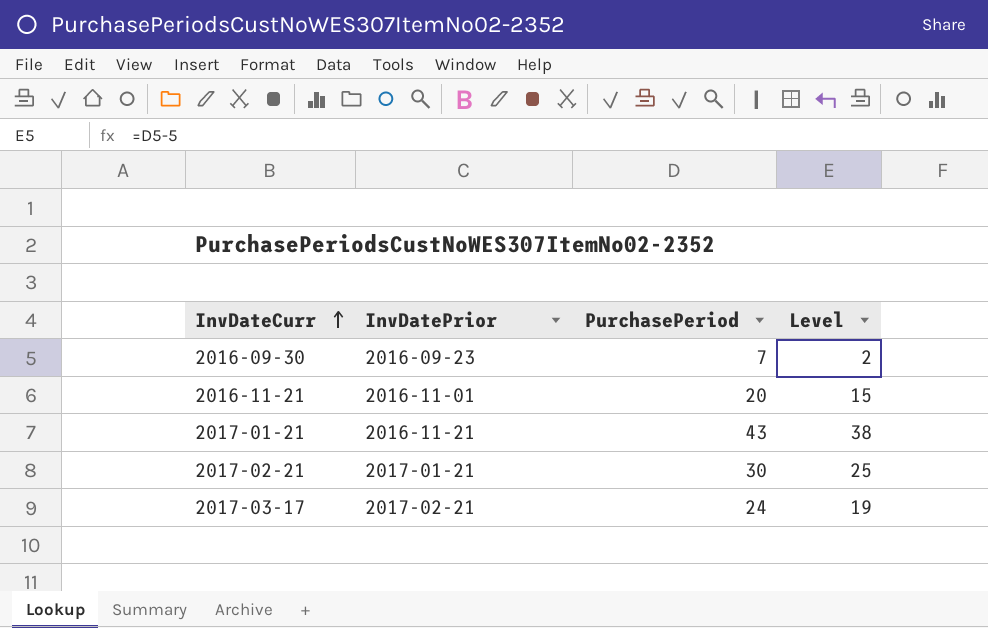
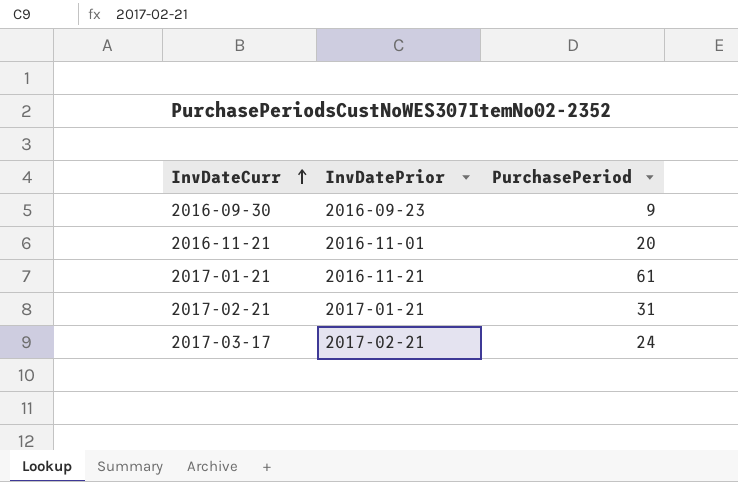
column Level | formula: [PurchasePeriod] - 5 -> none
2016-09-30 | PurchasePeriod: 7 -> 9
2017-01-21 | PurchasePeriod: 43 -> 61
2017-02-21 | PurchasePeriod: 30 -> 31

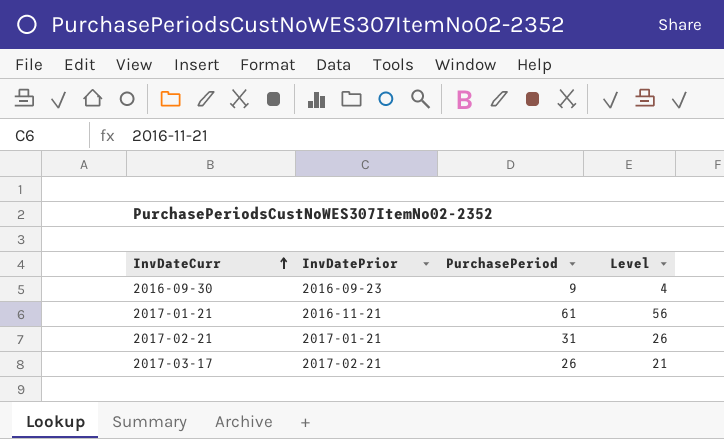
column Level | formula: none -> [PurchasePeriod] - 5
row 2016-11-21: 2016-11-01 | 20 -> none
2017-03-17 | PurchasePeriod: 24 -> 26

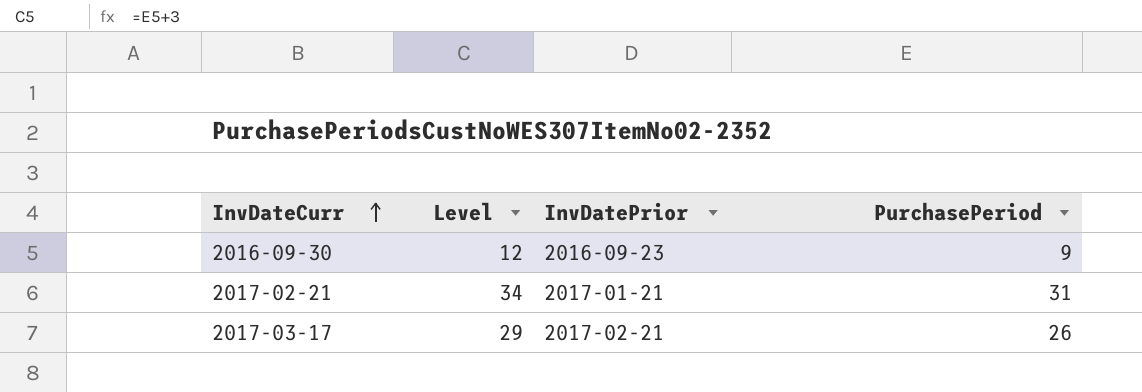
column Level | formula: [PurchasePeriod] - 5 -> [PurchasePeriod] + 3
column Level | position: 4 -> 2
row 2017-01-21: 2016-11-21 | 61 | 56 -> none

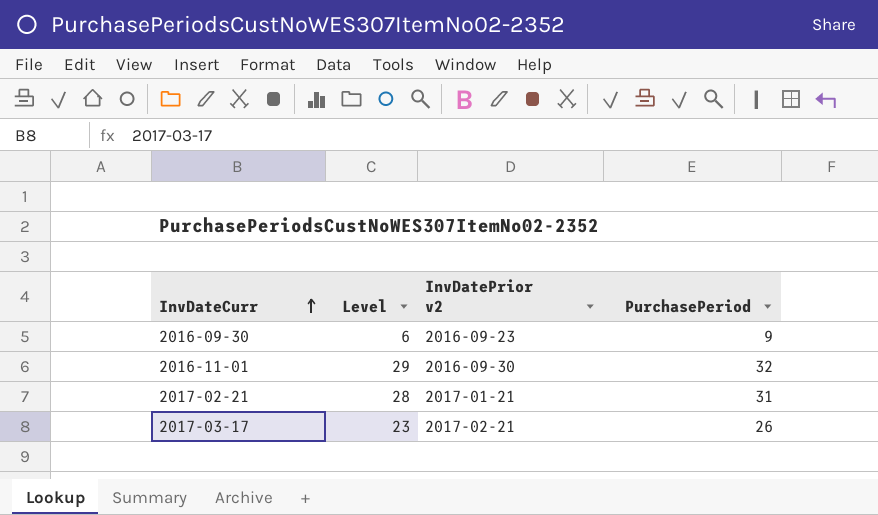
column Level | formula: [PurchasePeriod] + 3 -> [PurchasePeriod] - 3
column name: InvDatePrior -> InvDatePrior v2
row 2016-11-01: none -> 29 | 2016-09-30 | 32

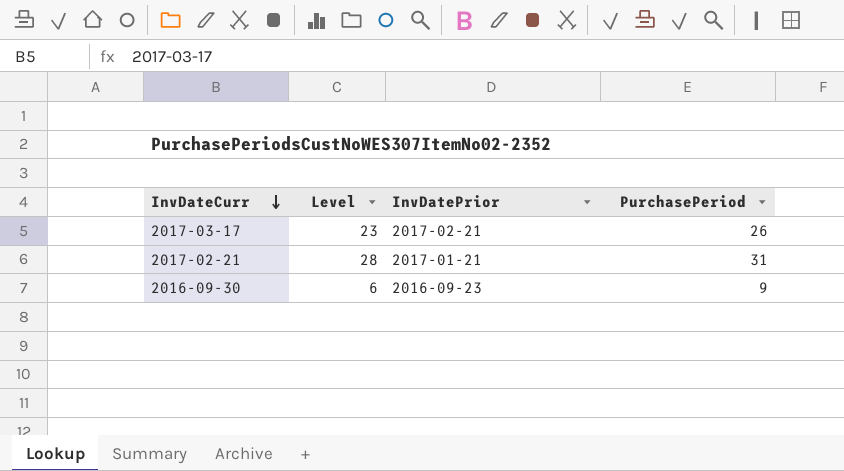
row order: InvDateCurr ascending -> InvDateCurr descending
column name: InvDatePrior v2 -> InvDatePrior
row 2016-11-01: 29 | 2016-09-30 | 32 -> none

